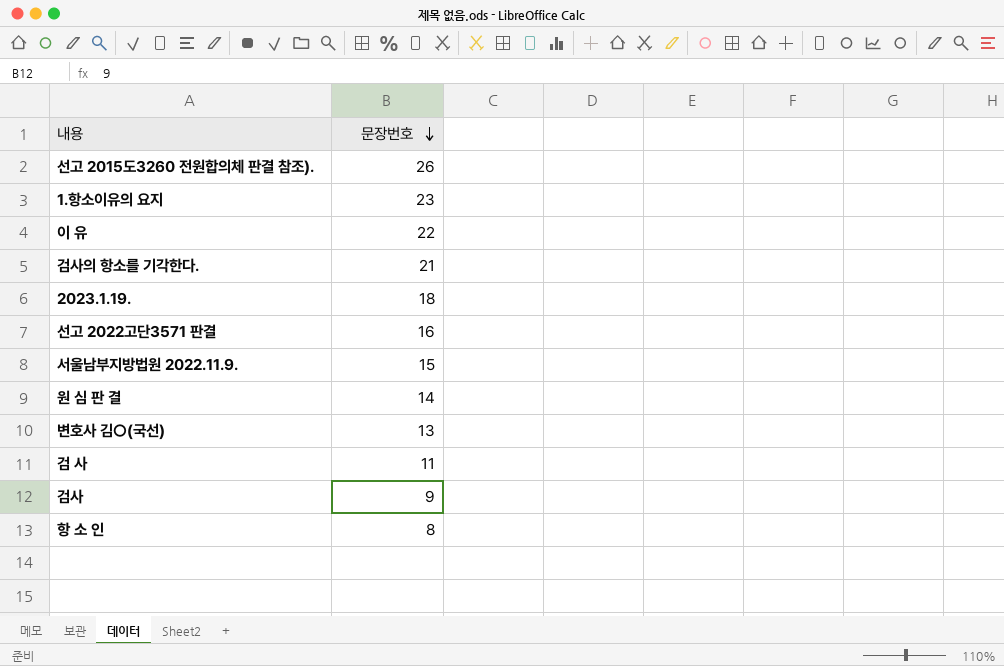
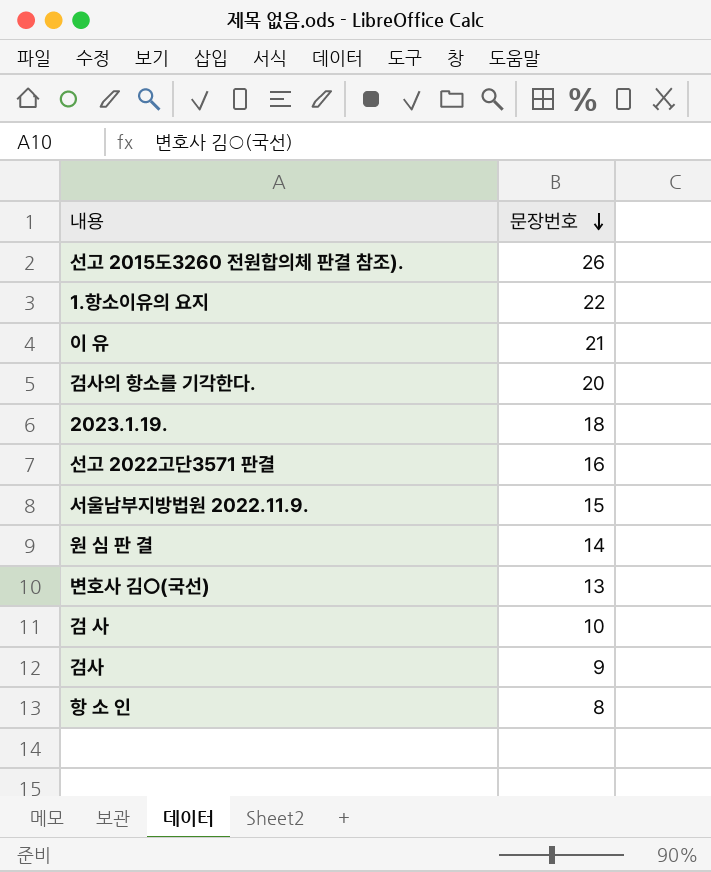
1.항소이유의 요지 | 문장번호: 23 -> 22
이 유 | 문장번호: 22 -> 21
검사의 항소를 기각한다. | 문장번호: 21 -> 20
검 사 | 문장번호: 11 -> 10

